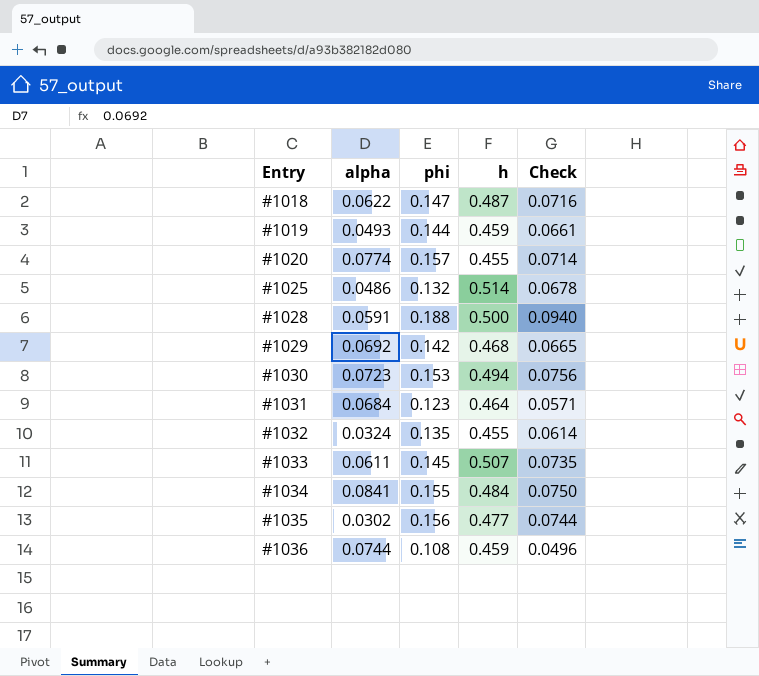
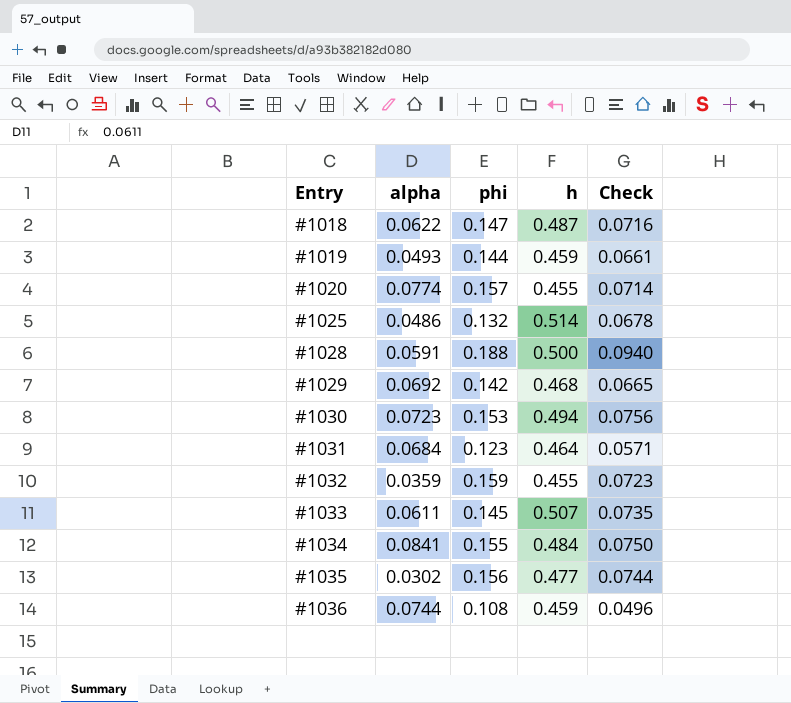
#1032 | alpha: 0.0324 -> 0.0359
#1032 | phi: 0.135 -> 0.159
#1032 | Check: 0.0614 -> 0.0723

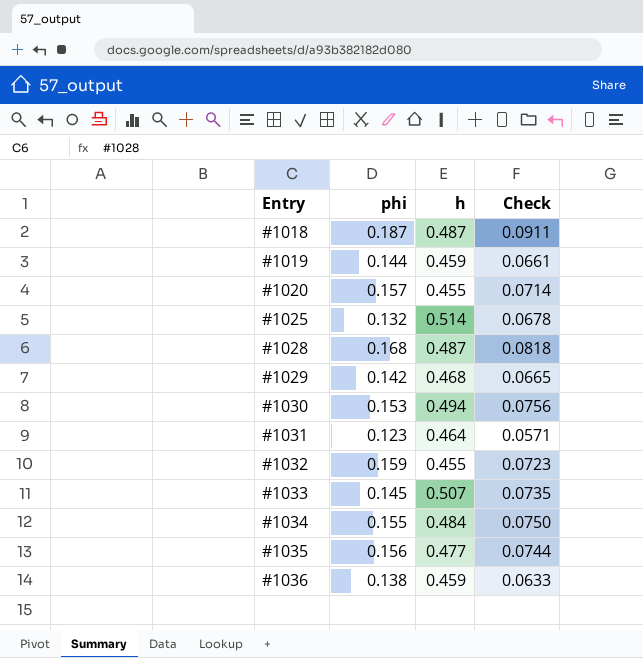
column alpha | position: 2 -> none
#1018 | phi: 0.147 -> 0.187
#1018 | Check: 0.0716 -> 0.0911
#1028 | phi: 0.188 -> 0.168
#1028 | h: 0.500 -> 0.487
#1028 | Check: 0.0940 -> 0.0818
#1036 | phi: 0.108 -> 0.138
#1036 | Check: 0.0496 -> 0.0633

